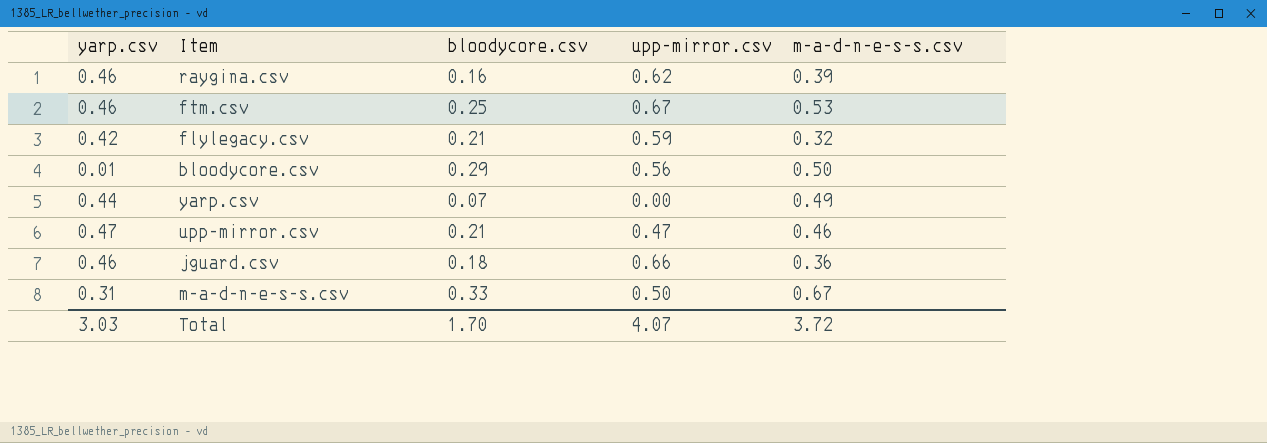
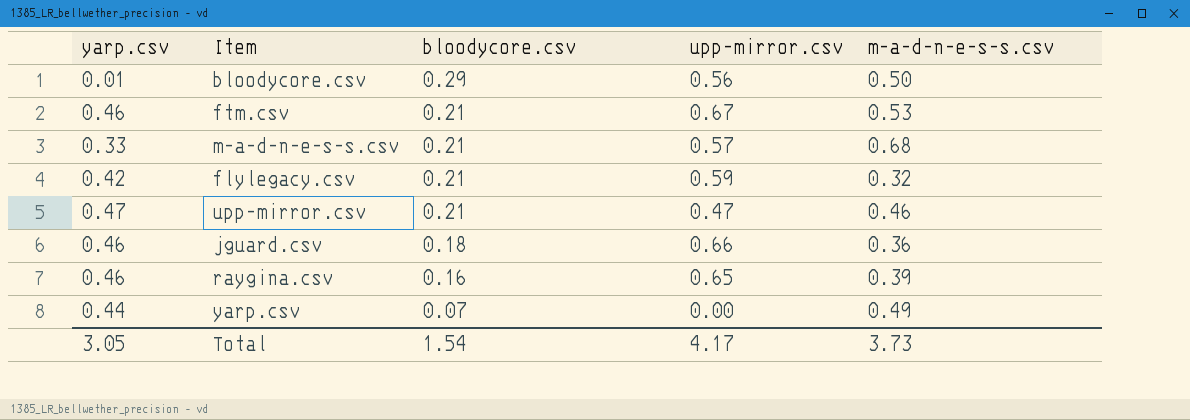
row order: none -> bloodycore.csv descending
ftm.csv | bloodycore.csv: 0.25 -> 0.21
m-a-d-n-e-s-s.csv | yarp.csv: 0.31 -> 0.33
m-a-d-n-e-s-s.csv | bloodycore.csv: 0.33 -> 0.21
m-a-d-n-e-s-s.csv | upp-mirror.csv: 0.50 -> 0.57
m-a-d-n-e-s-s.csv | m-a-d-n-e-s-s.csv: 0.67 -> 0.68
raygina.csv | upp-mirror.csv: 0.62 -> 0.65
Total | yarp.csv: 3.03 -> 3.05
Total | bloodycore.csv: 1.70 -> 1.54
Total | upp-mirror.csv: 4.07 -> 4.17
Total | m-a-d-n-e-s-s.csv: 3.72 -> 3.73

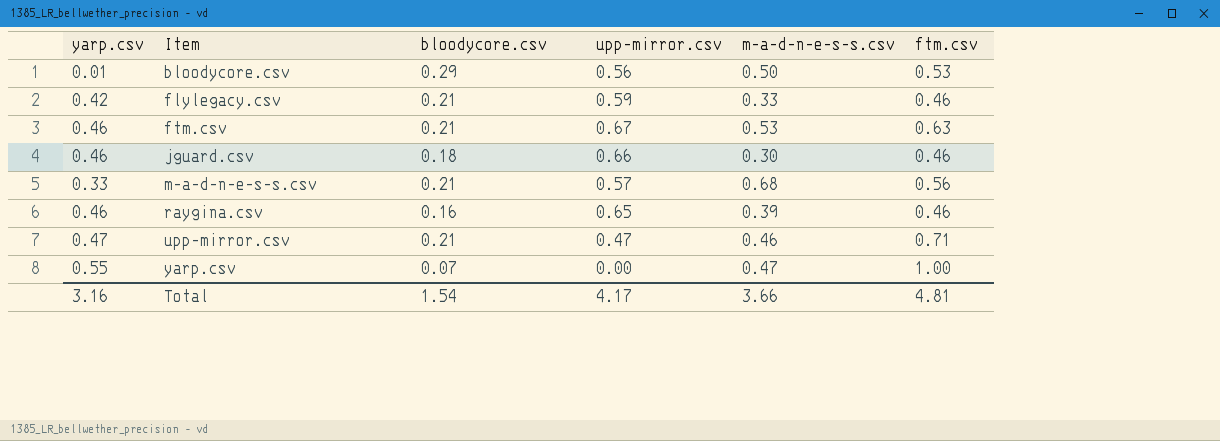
row order: bloodycore.csv descending -> Item ascending
column ftm.csv | position: none -> 6
flylegacy.csv | m-a-d-n-e-s-s.csv: 0.32 -> 0.33
jguard.csv | m-a-d-n-e-s-s.csv: 0.36 -> 0.30
yarp.csv | yarp.csv: 0.44 -> 0.55
yarp.csv | m-a-d-n-e-s-s.csv: 0.49 -> 0.47
Total | yarp.csv: 3.05 -> 3.16
Total | m-a-d-n-e-s-s.csv: 3.73 -> 3.66

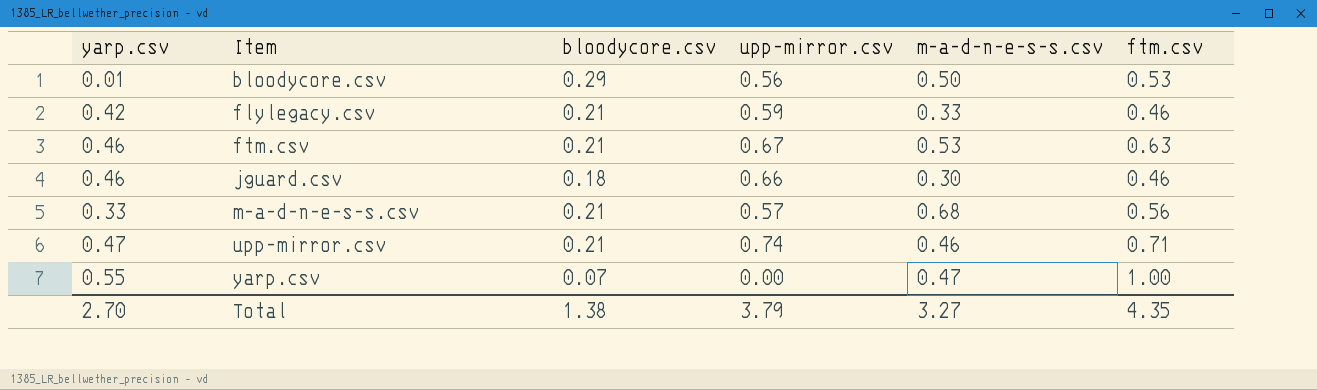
row raygina.csv: 0.46 | 0.16 | 0.65 | 0.39 | 0.46 -> none
upp-mirror.csv | upp-mirror.csv: 0.47 -> 0.74
Total | yarp.csv: 3.16 -> 2.70
Total | bloodycore.csv: 1.54 -> 1.38
Total | upp-mirror.csv: 4.17 -> 3.79
Total | m-a-d-n-e-s-s.csv: 3.66 -> 3.27
Total | ftm.csv: 4.81 -> 4.35

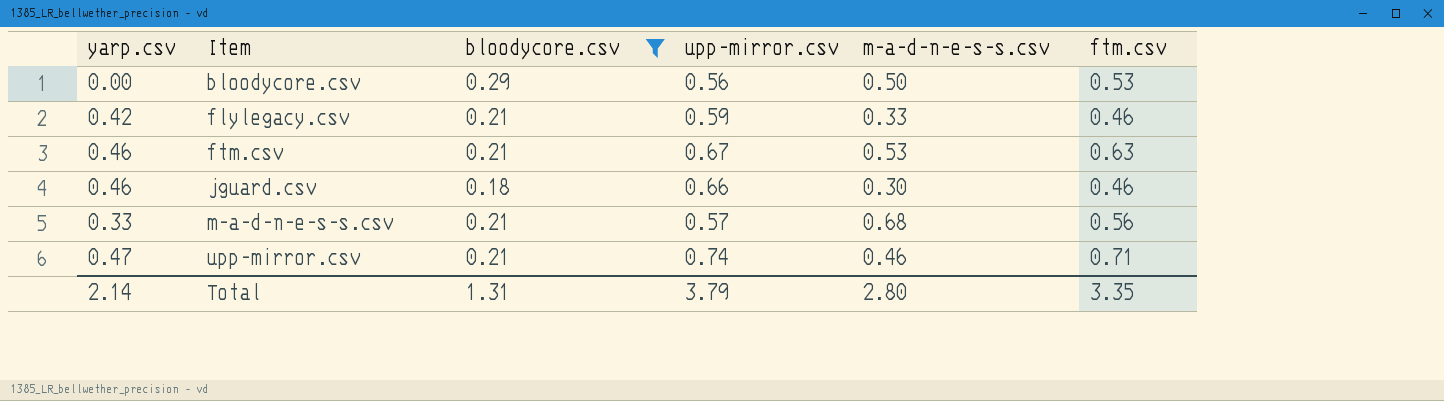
filter: none -> bloodycore.csv != 0.07
bloodycore.csv | yarp.csv: 0.01 -> 0.00
Total | yarp.csv: 2.70 -> 2.14
Total | bloodycore.csv: 1.38 -> 1.31
Total | m-a-d-n-e-s-s.csv: 3.27 -> 2.80
Total | ftm.csv: 4.35 -> 3.35

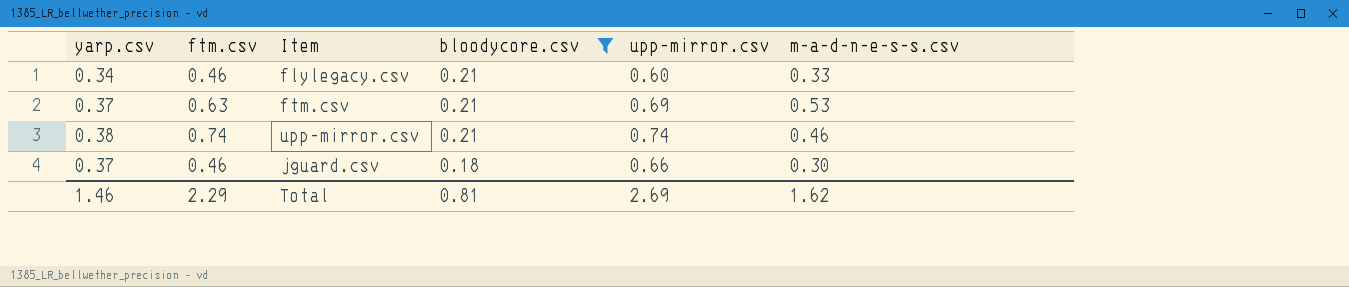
row order: Item ascending -> bloodycore.csv descending
column ftm.csv | position: 6 -> 2
row bloodycore.csv: 0.00 | 0.29 | 0.56 | 0.50 | 0.53 -> none
row m-a-d-n-e-s-s.csv: 0.33 | 0.21 | 0.57 | 0.68 | 0.56 -> none
flylegacy.csv | yarp.csv: 0.42 -> 0.34
flylegacy.csv | upp-mirror.csv: 0.59 -> 0.60
ftm.csv | yarp.csv: 0.46 -> 0.37
ftm.csv | upp-mirror.csv: 0.67 -> 0.69
upp-mirror.csv | yarp.csv: 0.47 -> 0.38
upp-mirror.csv | ftm.csv: 0.71 -> 0.74
jguard.csv | yarp.csv: 0.46 -> 0.37
Total | yarp.csv: 2.14 -> 1.46
Total | ftm.csv: 3.35 -> 2.29
Total | bloodycore.csv: 1.31 -> 0.81
Total | upp-mirror.csv: 3.79 -> 2.69
Total | m-a-d-n-e-s-s.csv: 2.80 -> 1.62

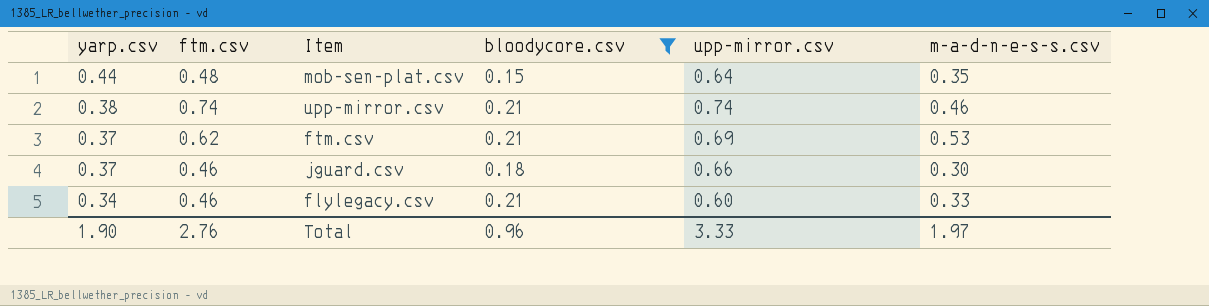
row order: bloodycore.csv descending -> yarp.csv descending
row mob-sen-plat.csv: none -> 0.44 | 0.48 | 0.15 | 0.64 | 0.35
ftm.csv | ftm.csv: 0.63 -> 0.62
Total | yarp.csv: 1.46 -> 1.90
Total | ftm.csv: 2.29 -> 2.76
Total | bloodycore.csv: 0.81 -> 0.96
Total | upp-mirror.csv: 2.69 -> 3.33
Total | m-a-d-n-e-s-s.csv: 1.62 -> 1.97

